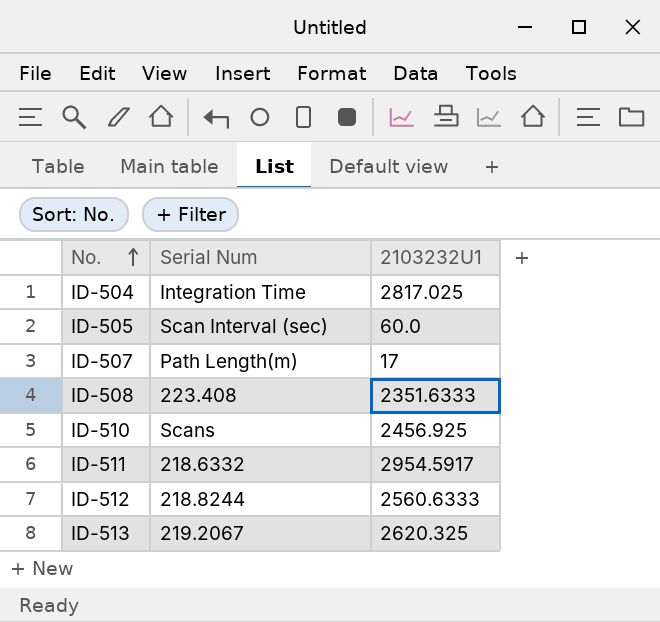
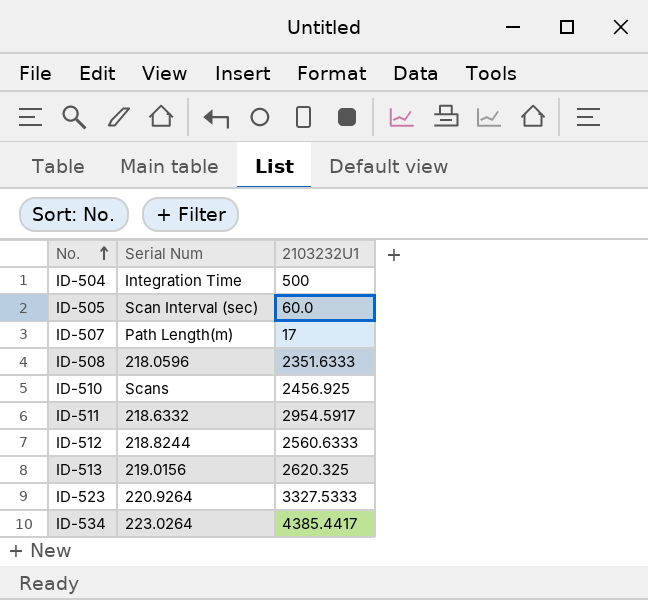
ID-504 | 2103232U1: 2817.025 -> 500
ID-508 | Serial Num: 223.408 -> 218.0596
ID-513 | Serial Num: 219.2067 -> 219.0156
row ID-523: none -> 220.9264 | 3327.5333
row ID-534: none -> 223.0264 | 4385.4417

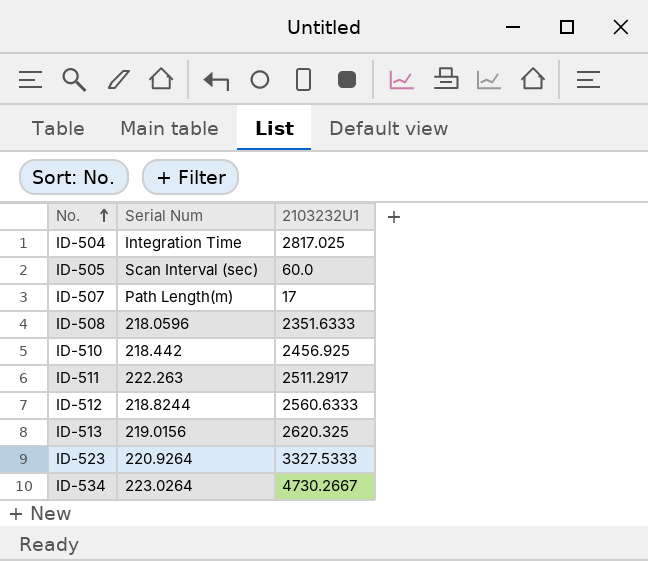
ID-504 | 2103232U1: 500 -> 2817.025
ID-510 | Serial Num: Scans -> 218.442
ID-511 | Serial Num: 218.6332 -> 222.263
ID-511 | 2103232U1: 2954.5917 -> 2511.2917
ID-534 | 2103232U1: 4385.4417 -> 4730.2667

